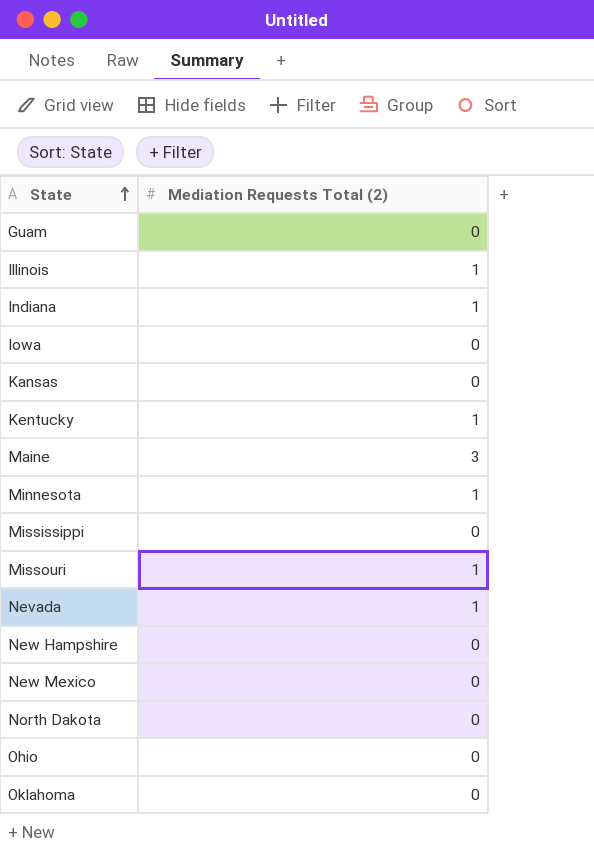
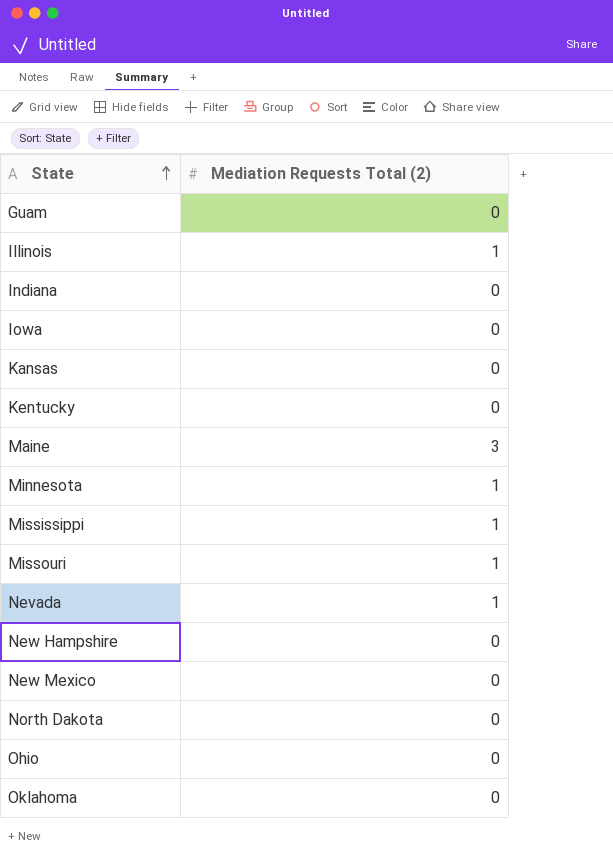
Indiana | Mediation Requests Total (2): 1 -> 0
Kentucky | Mediation Requests Total (2): 1 -> 0
Mississippi | Mediation Requests Total (2): 0 -> 1

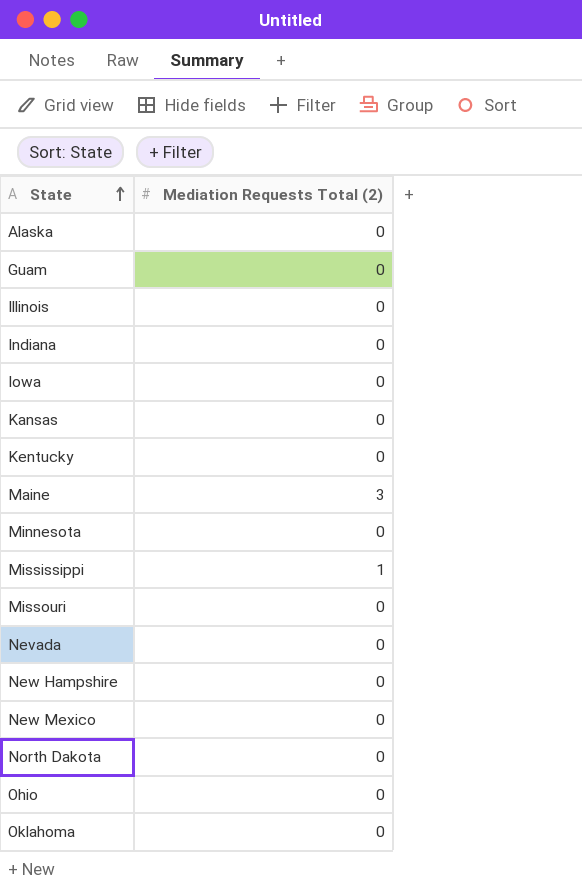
row Alaska: none -> 0
Illinois | Mediation Requests Total (2): 1 -> 0
Minnesota | Mediation Requests Total (2): 1 -> 0
Missouri | Mediation Requests Total (2): 1 -> 0
Nevada | Mediation Requests Total (2): 1 -> 0

